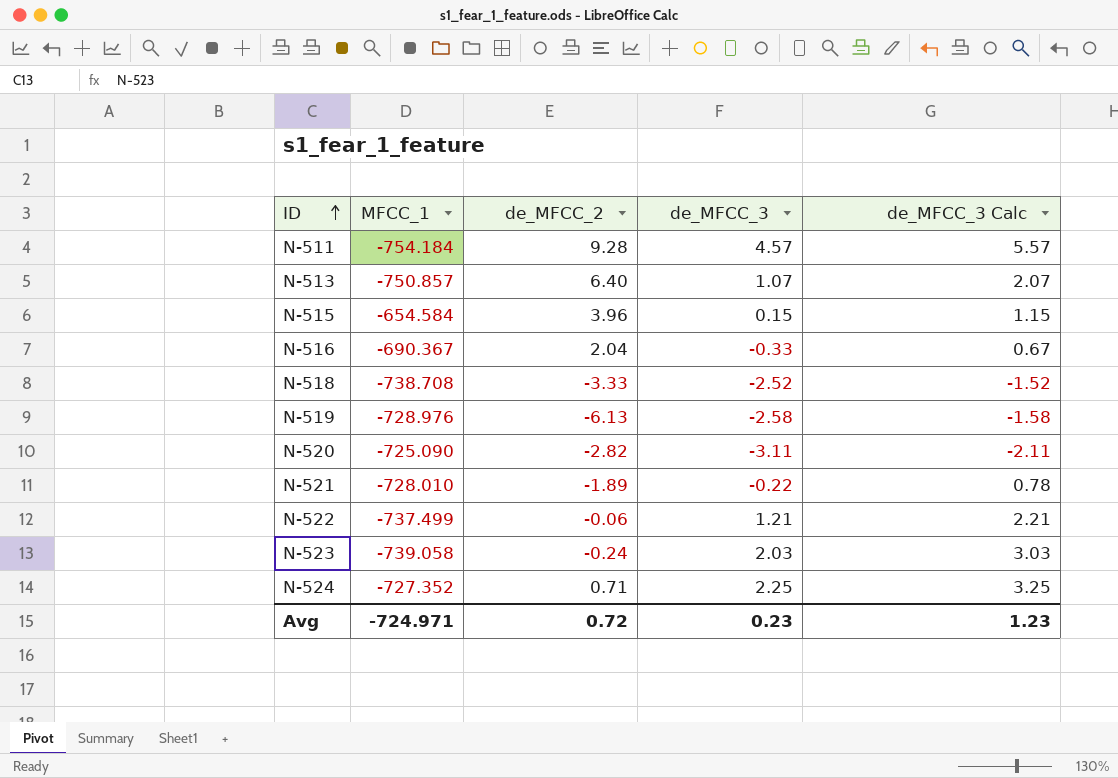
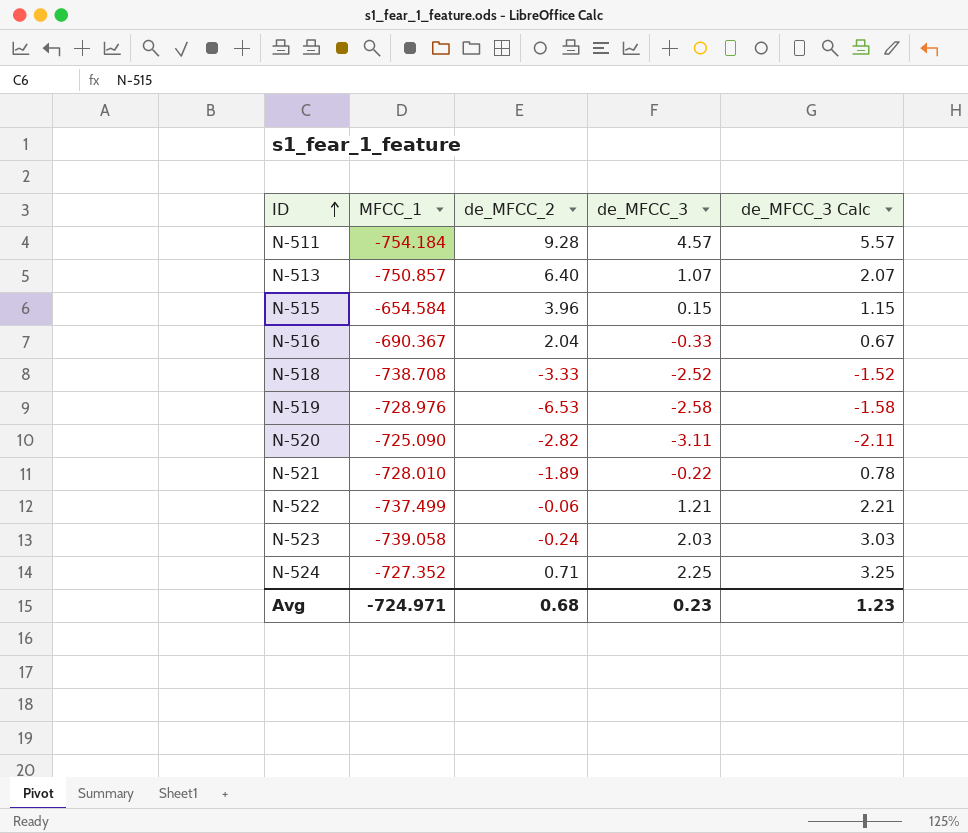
N-519 | de_MFCC_2: -6.13 -> -6.53
Avg | de_MFCC_2: 0.72 -> 0.68

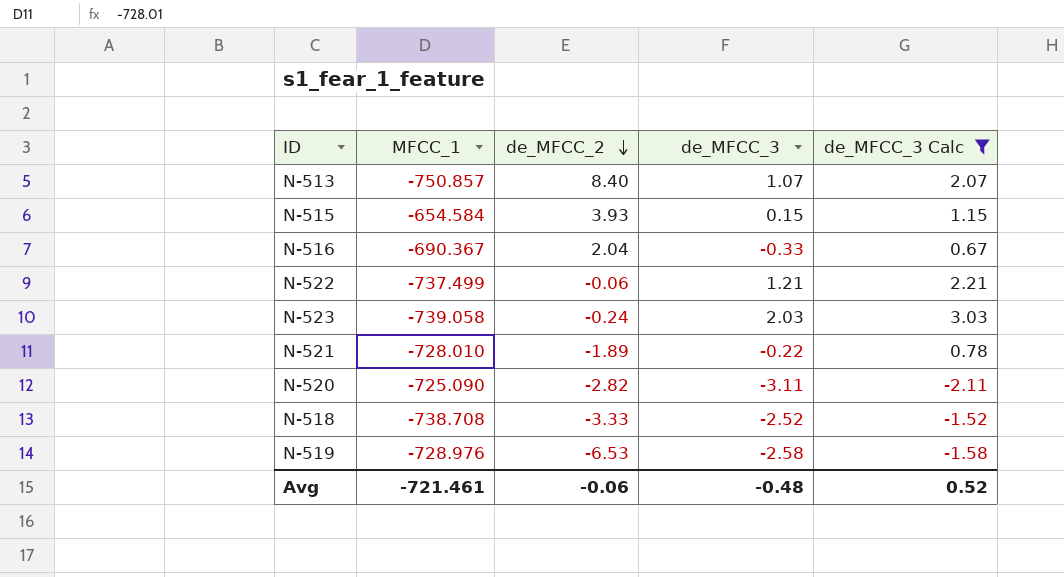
filter: none -> de_MFCC_3 Calc <= 3.03
row order: ID ascending -> de_MFCC_2 descending
N-513 | de_MFCC_2: 6.40 -> 8.40
N-515 | de_MFCC_2: 3.96 -> 3.93
Avg | MFCC_1: -724.971 -> -721.461
Avg | de_MFCC_2: 0.68 -> -0.06
Avg | de_MFCC_3: 0.23 -> -0.48
Avg | de_MFCC_3 Calc: 1.23 -> 0.52

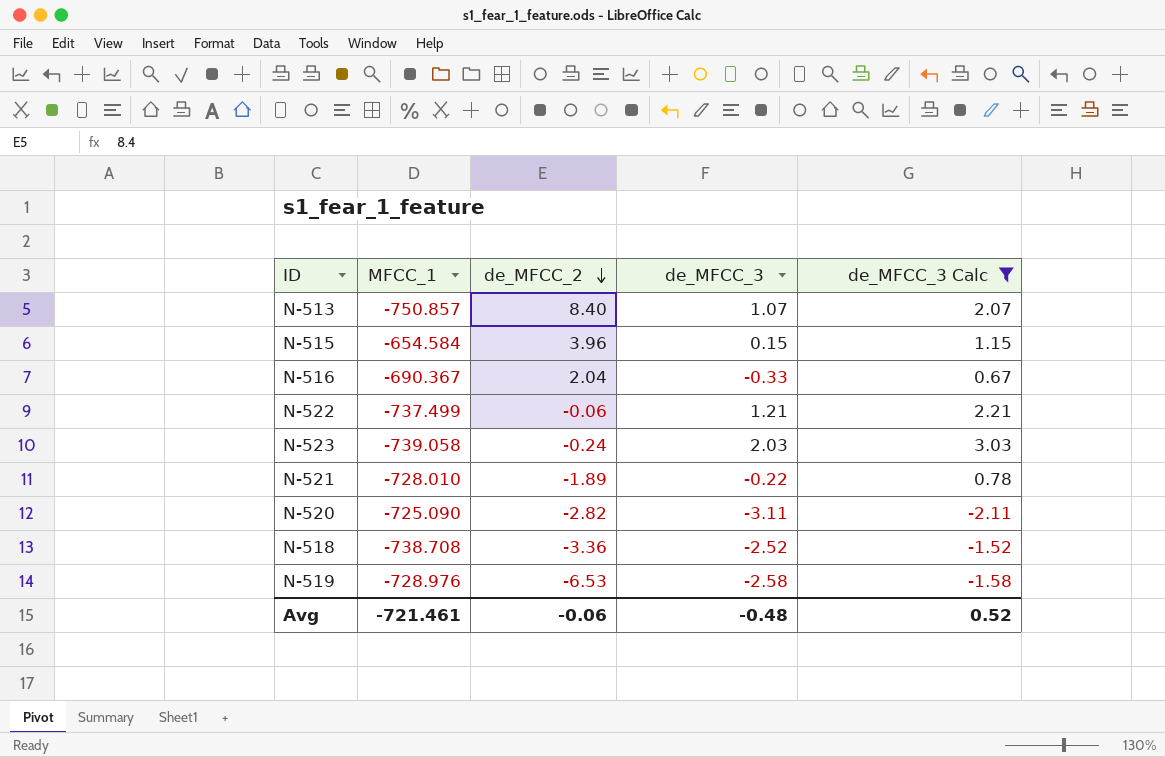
N-515 | de_MFCC_2: 3.93 -> 3.96
N-518 | de_MFCC_2: -3.33 -> -3.36

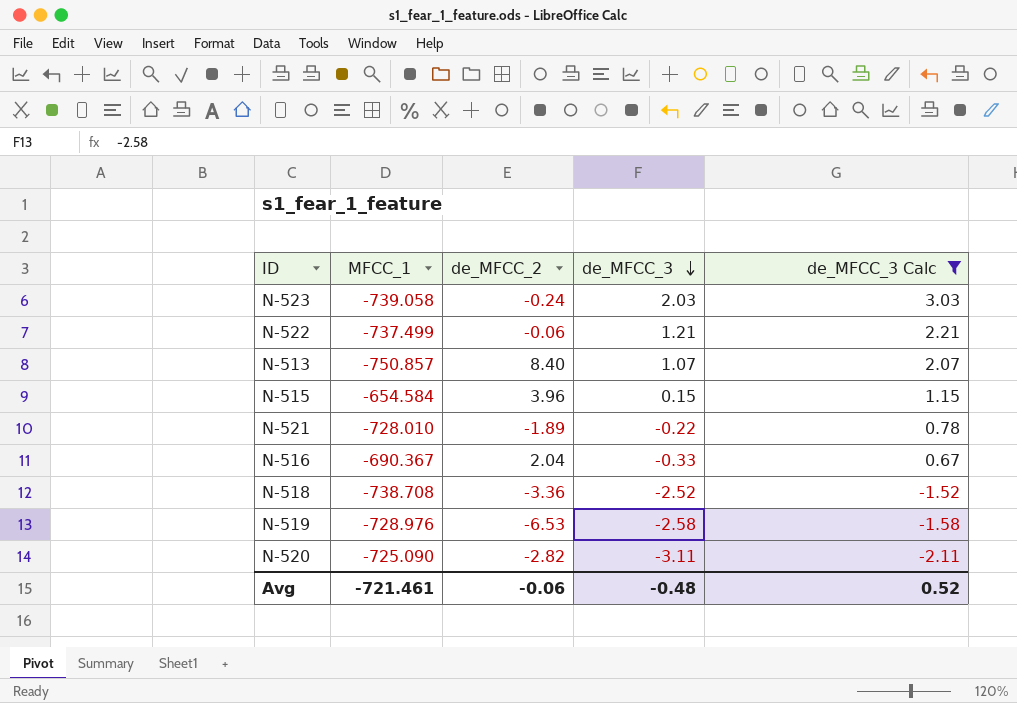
row order: de_MFCC_2 descending -> de_MFCC_3 descending

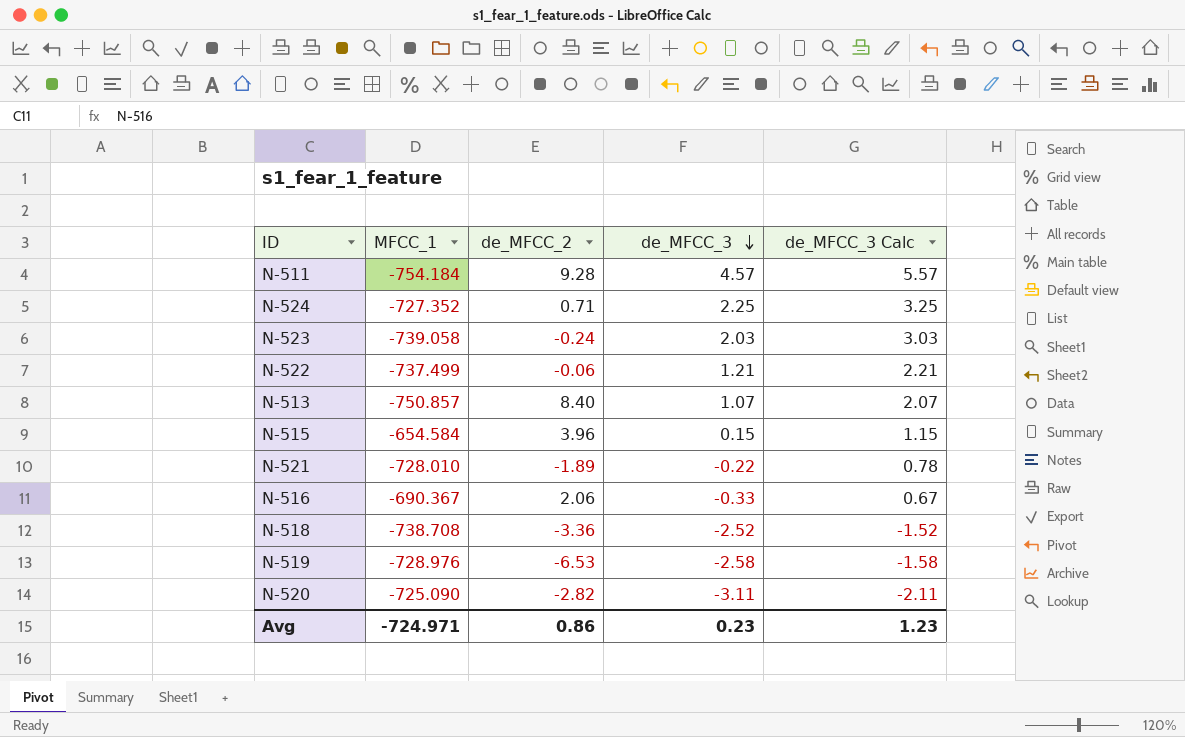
filter: de_MFCC_3 Calc <= 3.03 -> none
N-516 | de_MFCC_2: 2.04 -> 2.06
Avg | MFCC_1: -721.461 -> -724.971
Avg | de_MFCC_2: -0.06 -> 0.86
Avg | de_MFCC_3: -0.48 -> 0.23
Avg | de_MFCC_3 Calc: 0.52 -> 1.23

